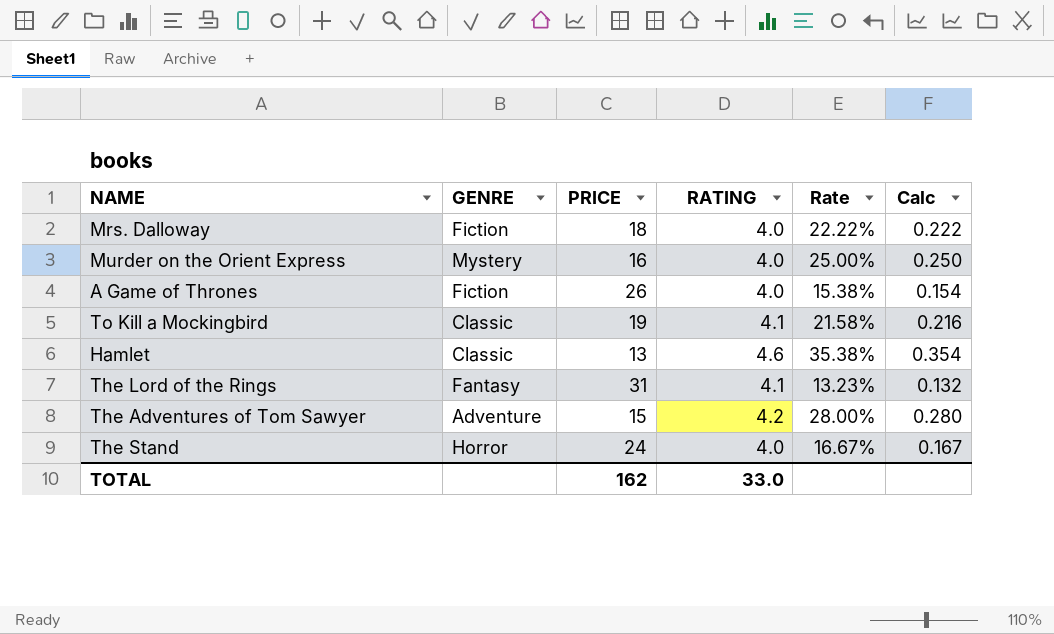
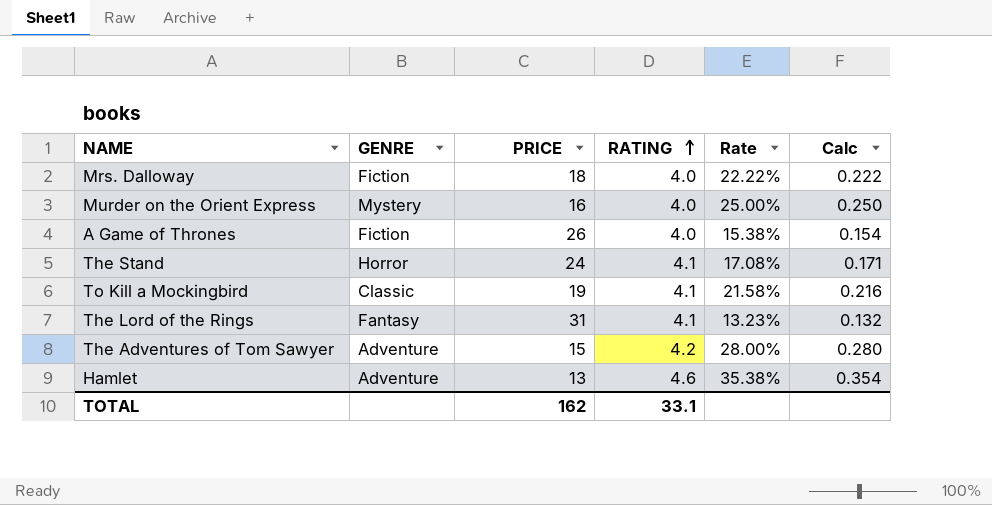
row order: none -> RATING ascending
The Stand | RATING: 4.0 -> 4.1
The Stand | Rate: 16.67% -> 17.08%
The Stand | Calc: 0.167 -> 0.171
Hamlet | GENRE: Classic -> Adventure
TOTAL | RATING: 33.0 -> 33.1

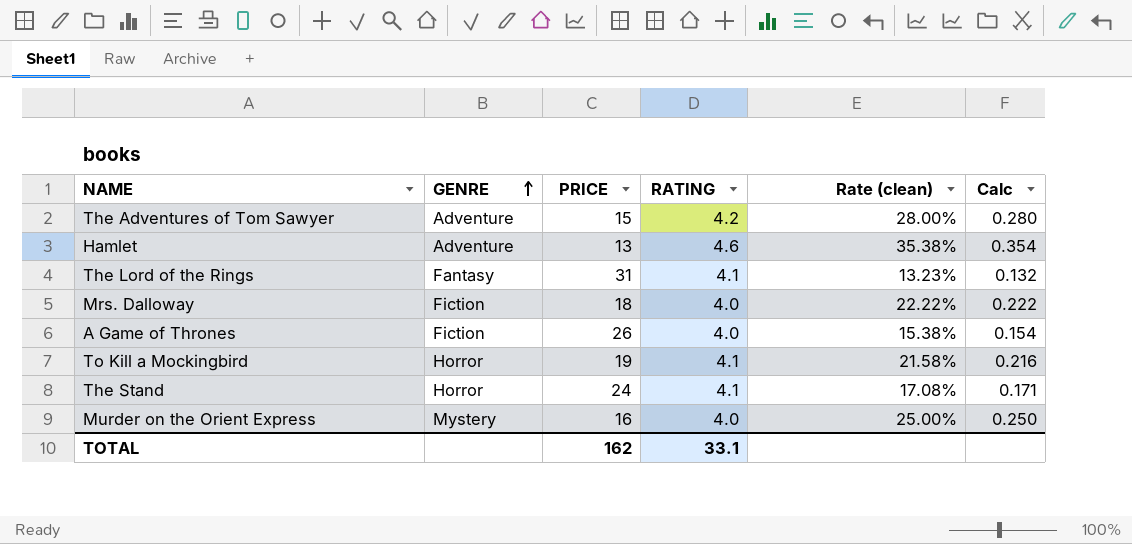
row order: RATING ascending -> GENRE ascending
column name: Rate -> Rate (clean)
To Kill a Mockingbird | GENRE: Classic -> Horror

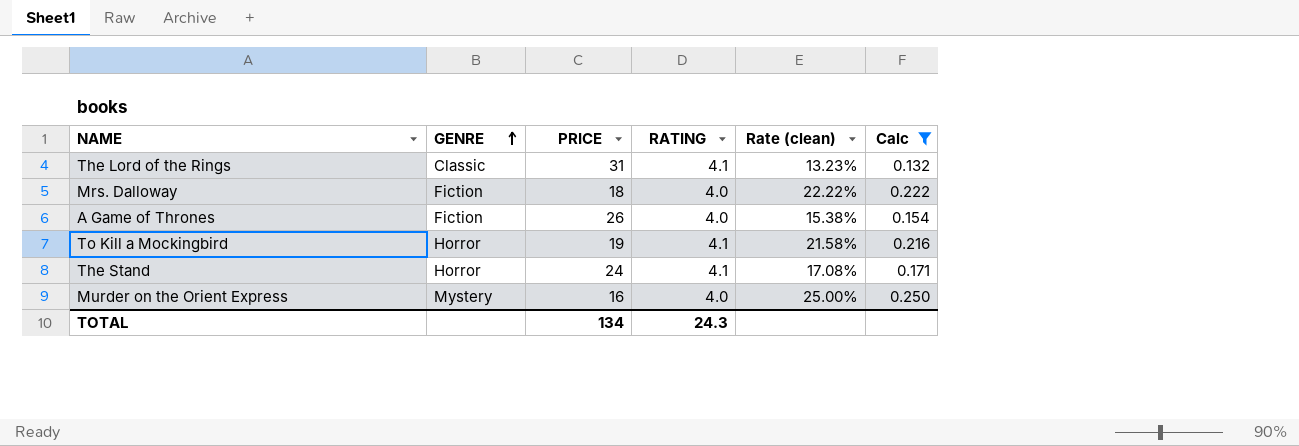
filter: none -> Calc <= 0.250
The Lord of the Rings | GENRE: Fantasy -> Classic
TOTAL | PRICE: 162 -> 134
TOTAL | RATING: 33.1 -> 24.3

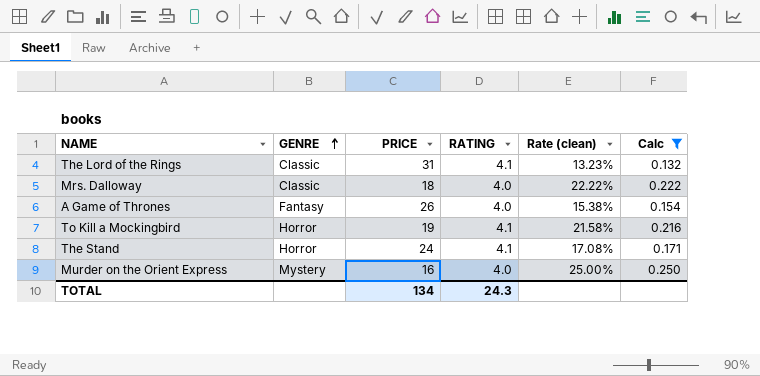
Mrs. Dalloway | GENRE: Fiction -> Classic
A Game of Thrones | GENRE: Fiction -> Fantasy

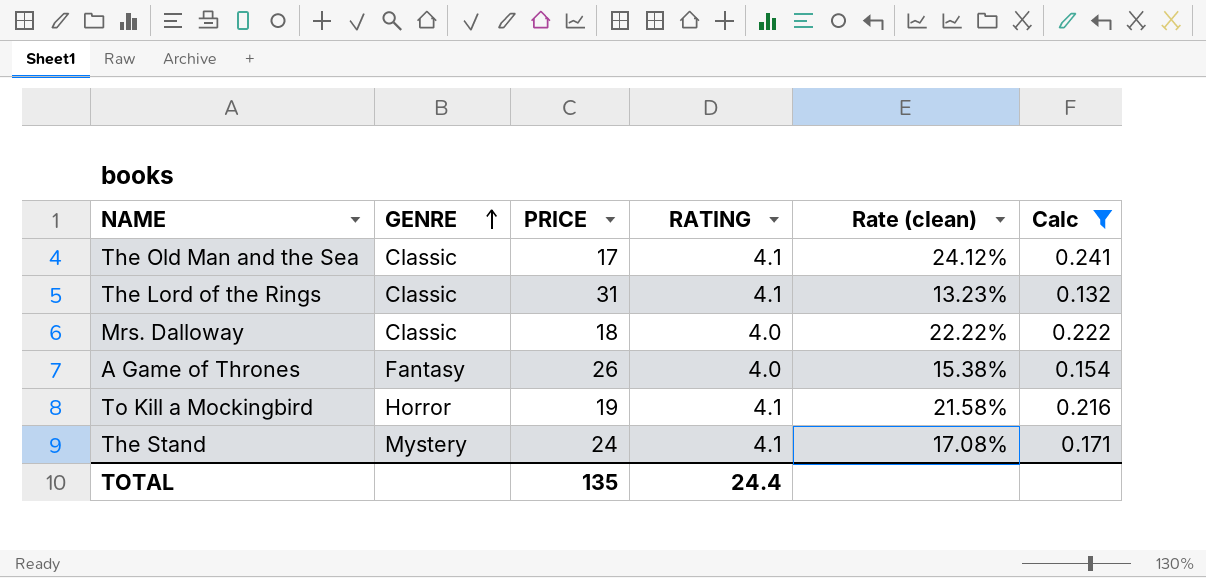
row Murder on the Orient Express: Mystery | 16 | 4.0 | 25.00% | 0.250 -> none
row The Old Man and the Sea: none -> Classic | 17 | 4.1 | 24.12% | 0.241
The Stand | GENRE: Horror -> Mystery
TOTAL | PRICE: 134 -> 135
TOTAL | RATING: 24.3 -> 24.4

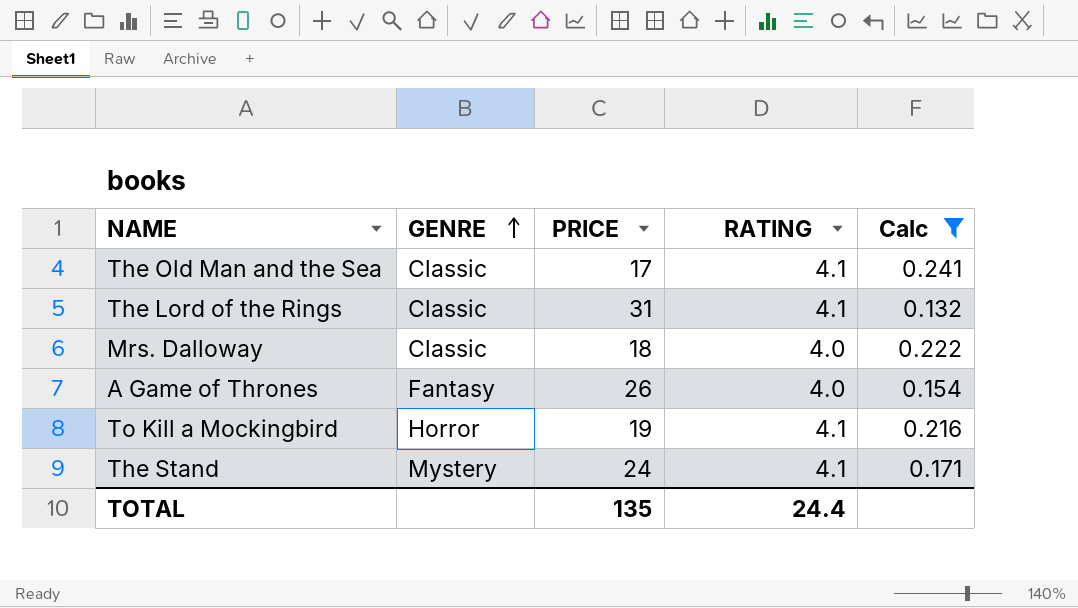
column Rate (clean) | formula: [RATING] / [PRICE] -> none

